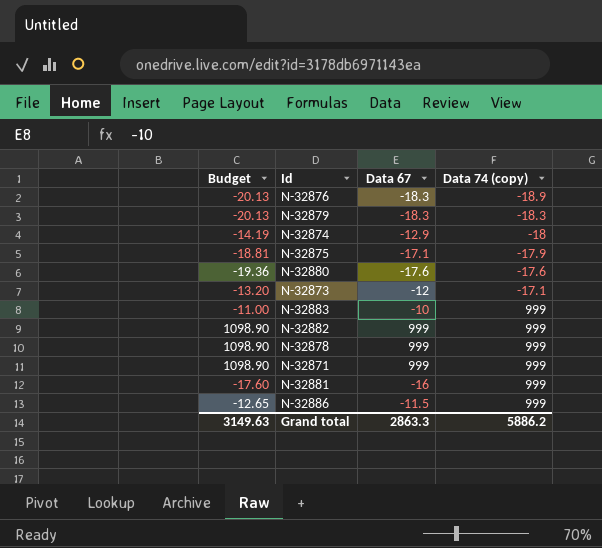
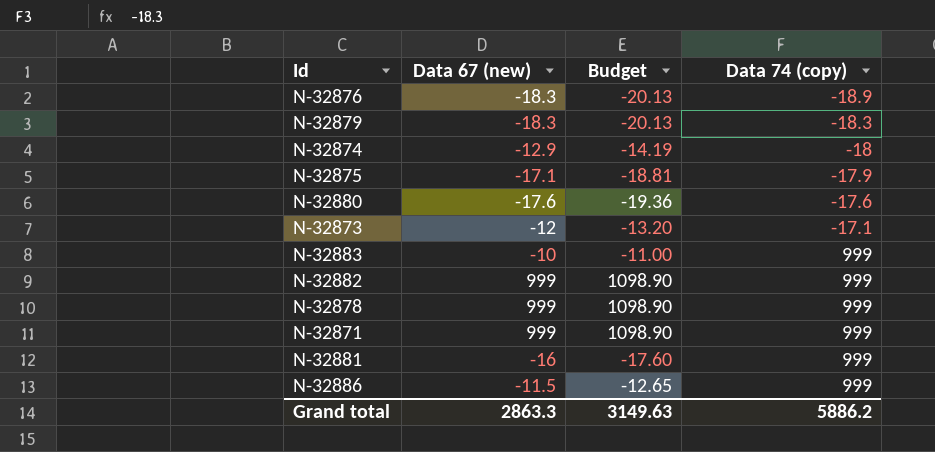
column name: Data 67 -> Data 67 (new)
column Budget | position: 1 -> 3

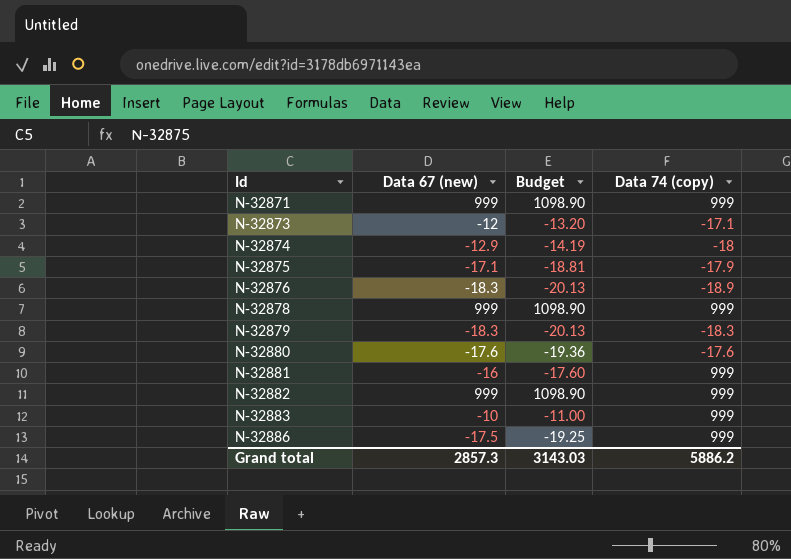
row order: Data 74 (copy) ascending -> Id ascending
N-32886 | Data 67 (new): -11.5 -> -17.5
N-32886 | Budget: -12.65 -> -19.25
Grand total | Data 67 (new): 2863.3 -> 2857.3
Grand total | Budget: 3149.63 -> 3143.03

